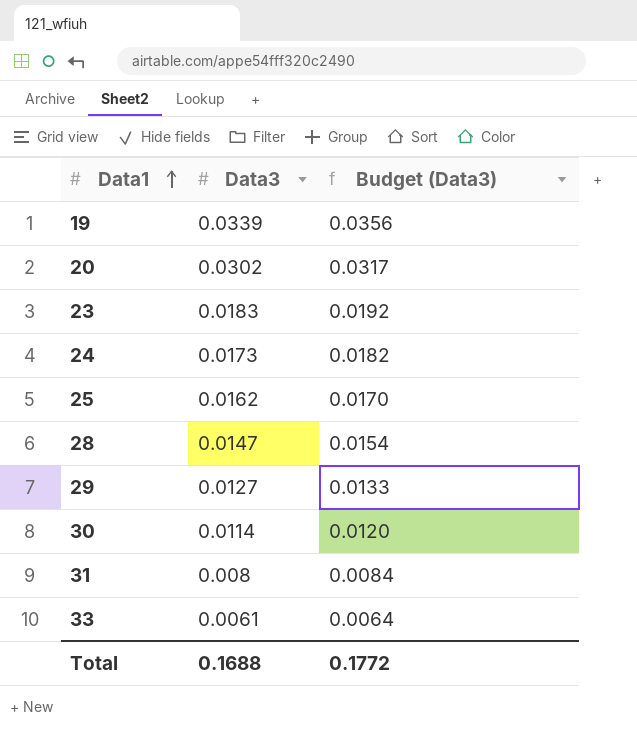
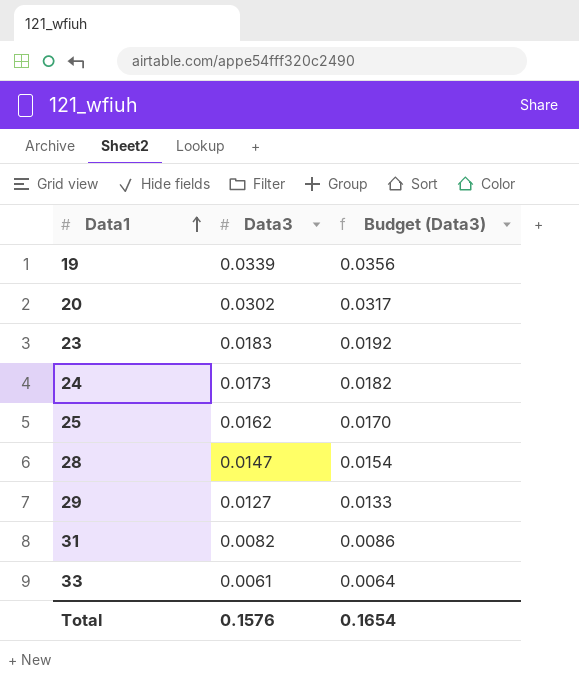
row 30: 0.0114 | 0.0120 -> none
31 | Data3: 0.008 -> 0.0082
31 | Budget (Data3): 0.0084 -> 0.0086
Total | Data3: 0.1688 -> 0.1576
Total | Budget (Data3): 0.1772 -> 0.1654

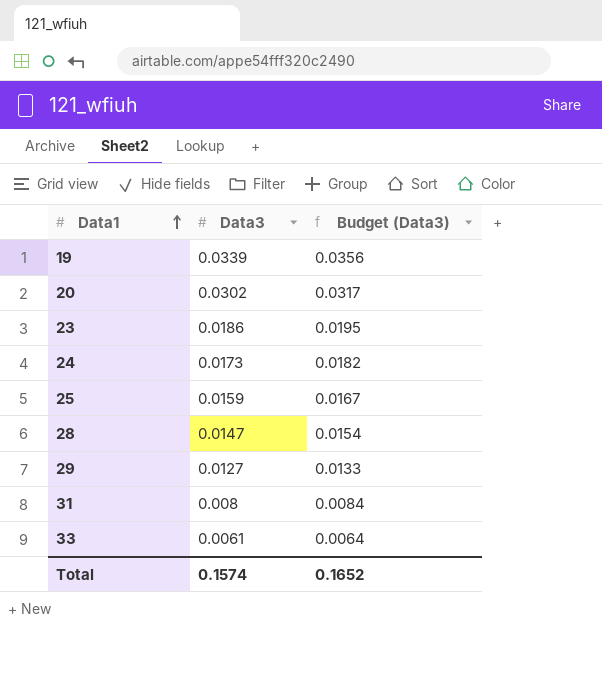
23 | Data3: 0.0183 -> 0.0186
23 | Budget (Data3): 0.0192 -> 0.0195
25 | Data3: 0.0162 -> 0.0159
25 | Budget (Data3): 0.0170 -> 0.0167
31 | Data3: 0.0082 -> 0.008
31 | Budget (Data3): 0.0086 -> 0.0084
Total | Data3: 0.1576 -> 0.1574
Total | Budget (Data3): 0.1654 -> 0.1652

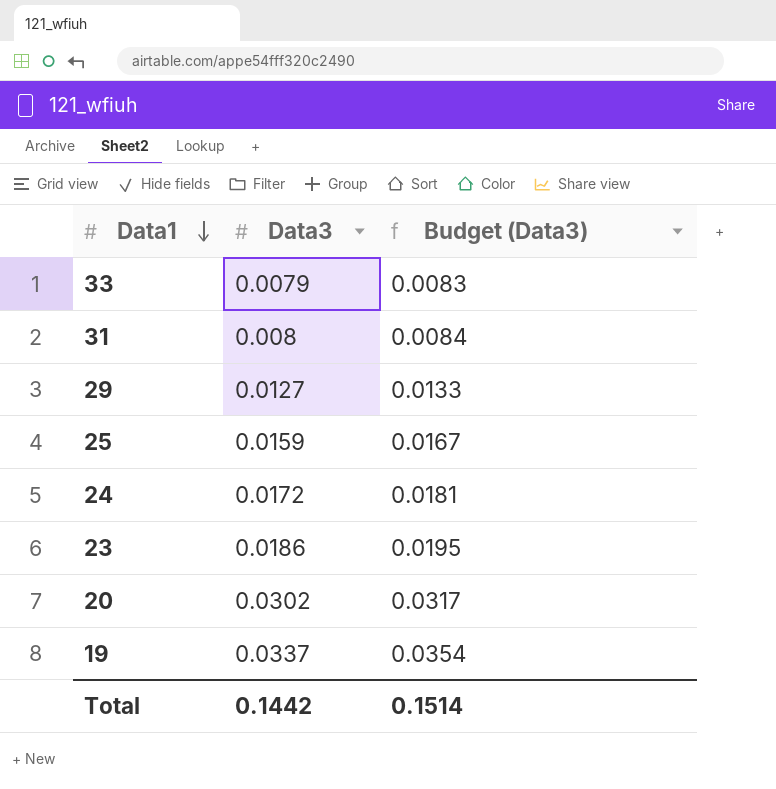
row order: Data1 ascending -> Data1 descending
row 28: 0.0147 | 0.0154 -> none
33 | Data3: 0.0061 -> 0.0079
33 | Budget (Data3): 0.0064 -> 0.0083
24 | Data3: 0.0173 -> 0.0172
24 | Budget (Data3): 0.0182 -> 0.0181
19 | Data3: 0.0339 -> 0.0337
19 | Budget (Data3): 0.0356 -> 0.0354
Total | Data3: 0.1574 -> 0.1442
Total | Budget (Data3): 0.1652 -> 0.1514

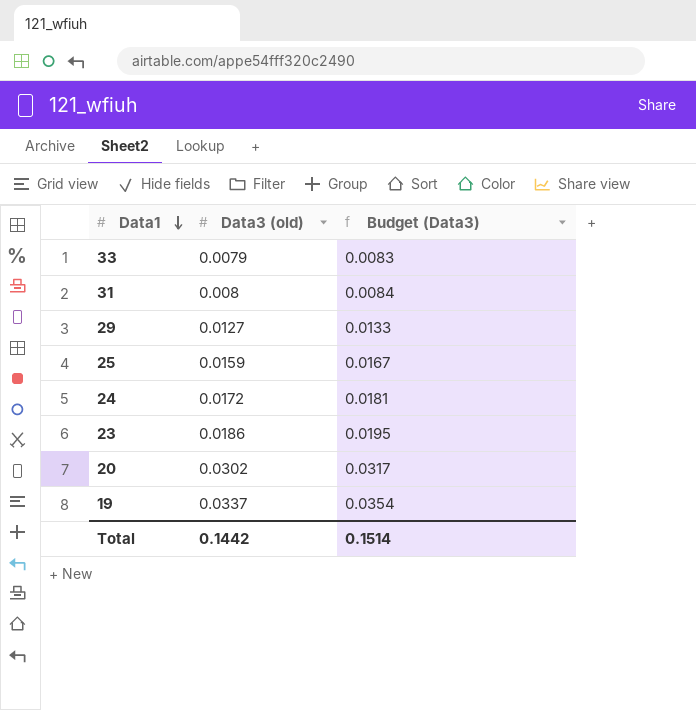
column name: Data3 -> Data3 (old)

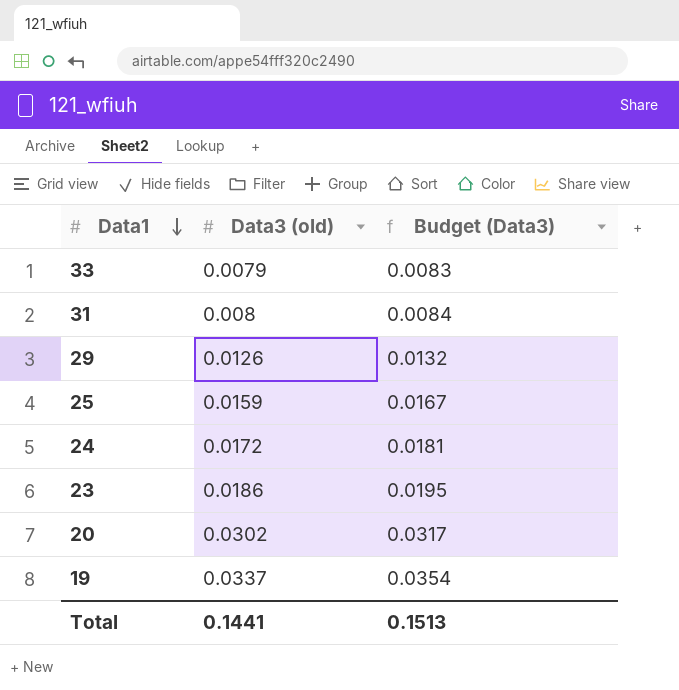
29 | Data3 (old): 0.0127 -> 0.0126
29 | Budget (Data3): 0.0133 -> 0.0132
Total | Data3 (old): 0.1442 -> 0.1441
Total | Budget (Data3): 0.1514 -> 0.1513

